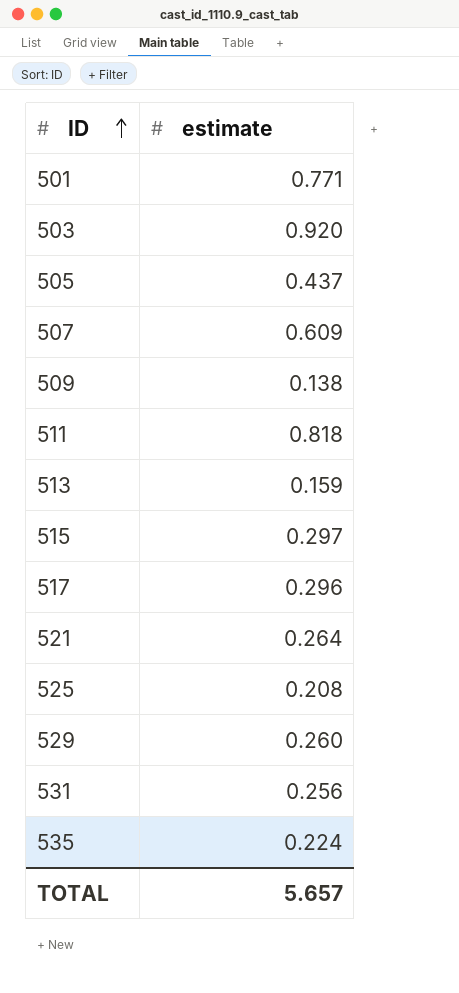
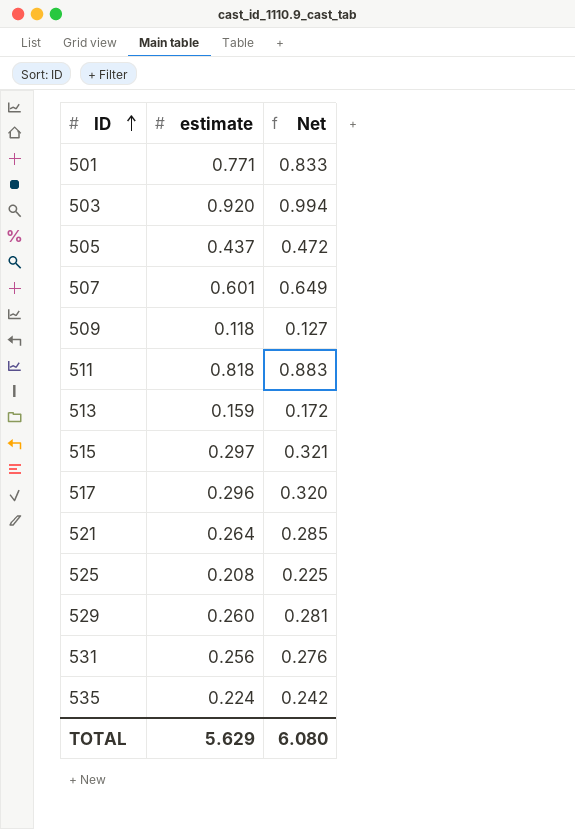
column Net | formula: none -> [estimate] * 1.08
507 | estimate: 0.609 -> 0.601
509 | estimate: 0.138 -> 0.118
TOTAL | estimate: 5.657 -> 5.629

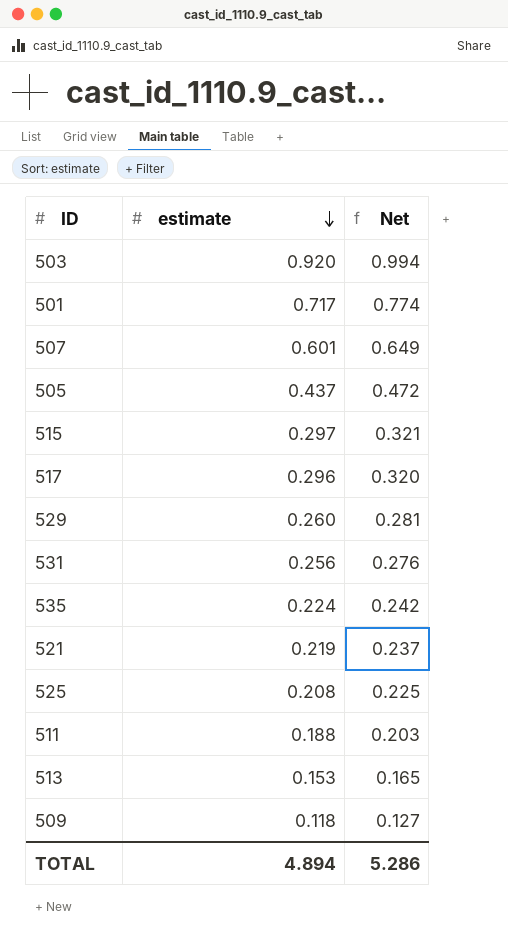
row order: ID ascending -> estimate descending
501 | estimate: 0.771 -> 0.717
501 | Net: 0.833 -> 0.774
521 | estimate: 0.264 -> 0.219
521 | Net: 0.285 -> 0.237
511 | estimate: 0.818 -> 0.188
511 | Net: 0.883 -> 0.203
513 | estimate: 0.159 -> 0.153
513 | Net: 0.172 -> 0.165
TOTAL | estimate: 5.629 -> 4.894
TOTAL | Net: 6.080 -> 5.286

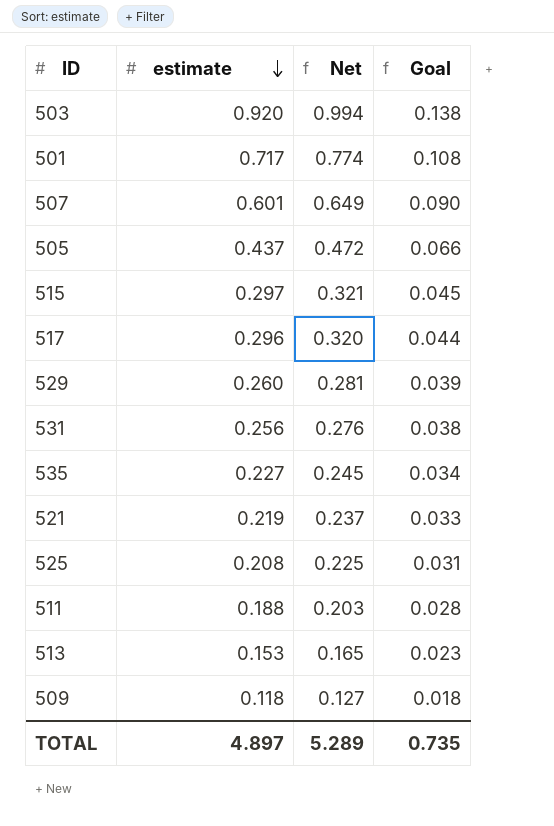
column Goal | formula: none -> [estimate] * 0.15
535 | estimate: 0.224 -> 0.227
535 | Net: 0.242 -> 0.245
TOTAL | estimate: 4.894 -> 4.897
TOTAL | Net: 5.286 -> 5.289

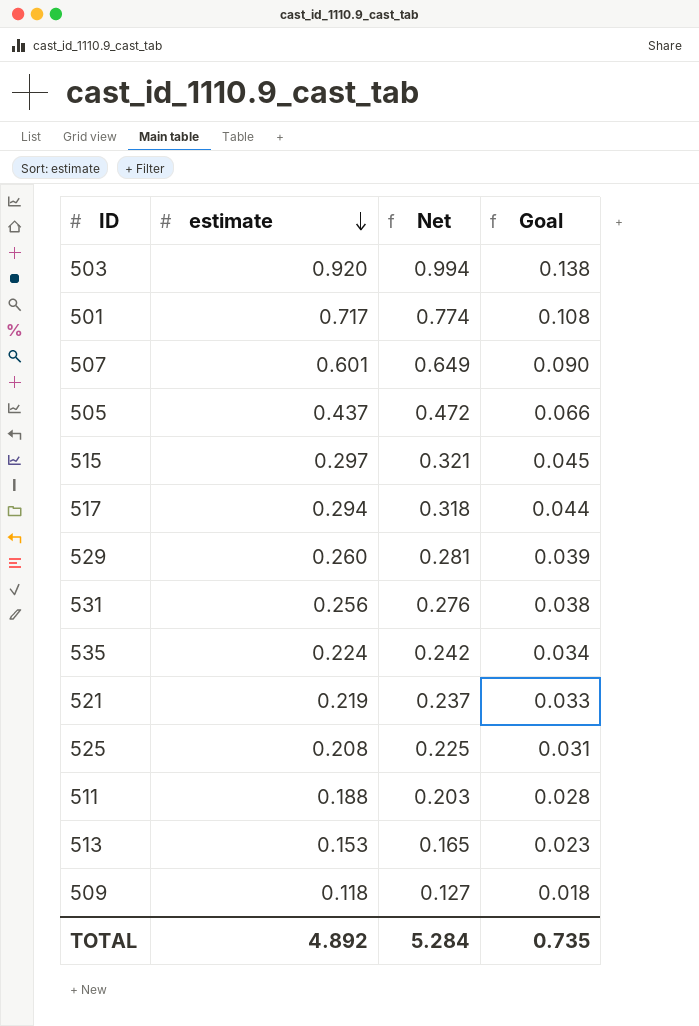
517 | estimate: 0.296 -> 0.294
517 | Net: 0.320 -> 0.318
535 | estimate: 0.227 -> 0.224
535 | Net: 0.245 -> 0.242
TOTAL | estimate: 4.897 -> 4.892
TOTAL | Net: 5.289 -> 5.284

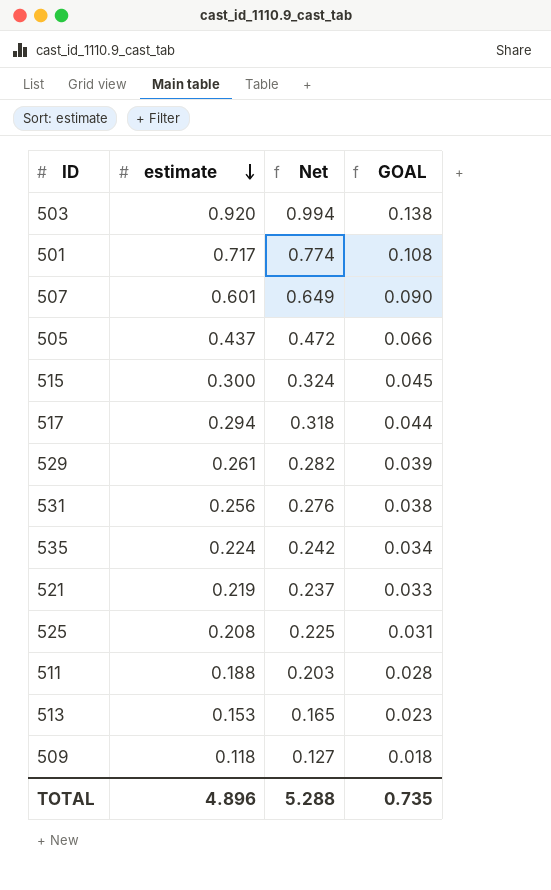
column name: Goal -> GOAL
515 | estimate: 0.297 -> 0.300
515 | Net: 0.321 -> 0.324
529 | estimate: 0.260 -> 0.261
529 | Net: 0.281 -> 0.282
TOTAL | estimate: 4.892 -> 4.896
TOTAL | Net: 5.284 -> 5.288

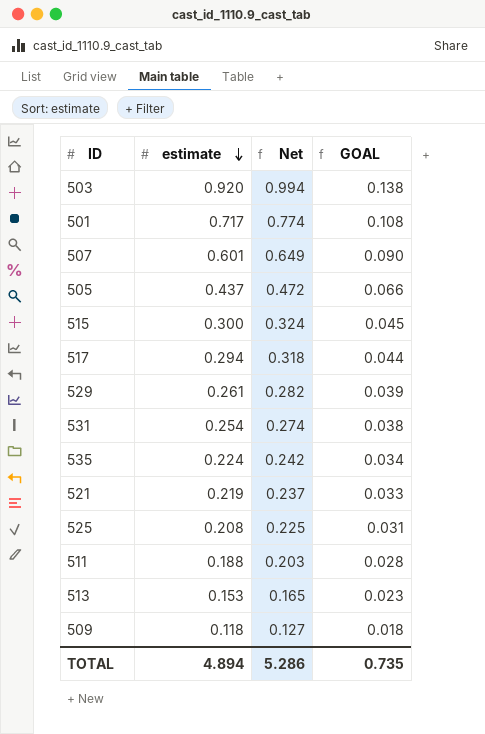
531 | estimate: 0.256 -> 0.254
531 | Net: 0.276 -> 0.274
TOTAL | estimate: 4.896 -> 4.894
TOTAL | Net: 5.288 -> 5.286

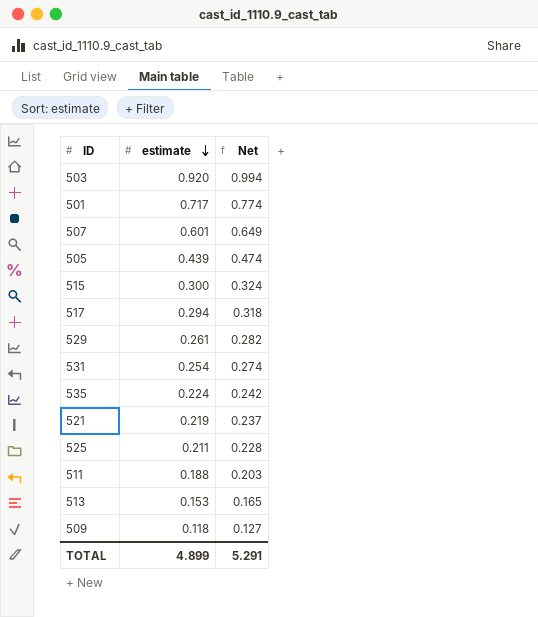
column GOAL | formula: [estimate] * 0.15 -> none
505 | estimate: 0.437 -> 0.439
505 | Net: 0.472 -> 0.474
525 | estimate: 0.208 -> 0.211
525 | Net: 0.225 -> 0.228
TOTAL | estimate: 4.894 -> 4.899
TOTAL | Net: 5.286 -> 5.291

